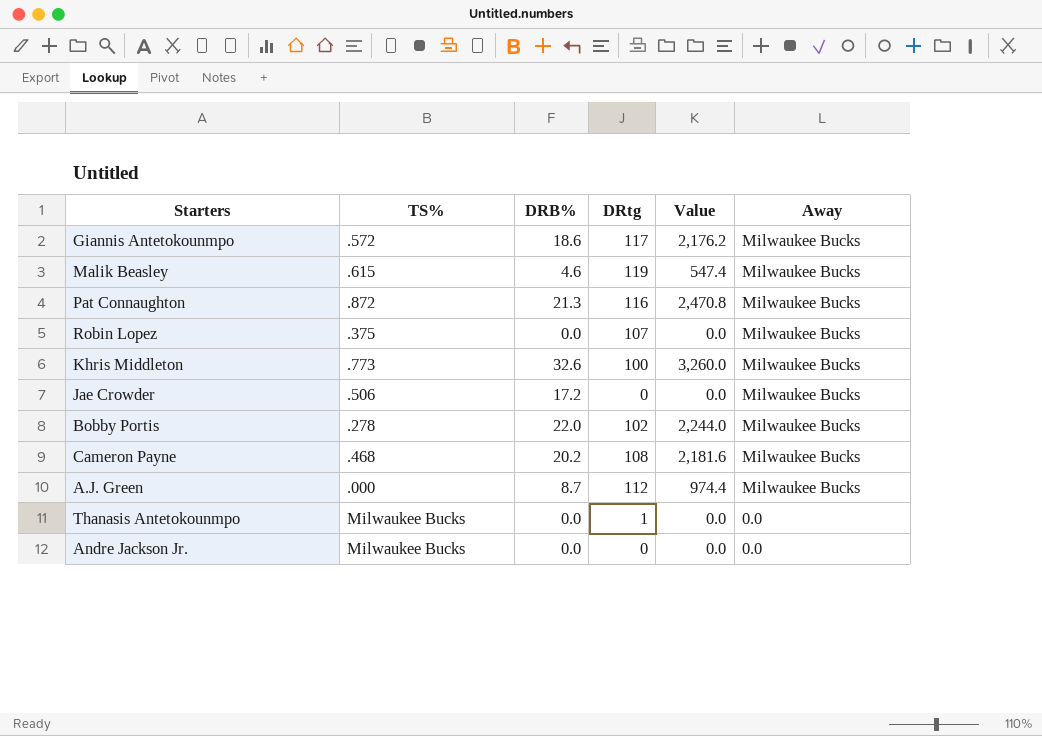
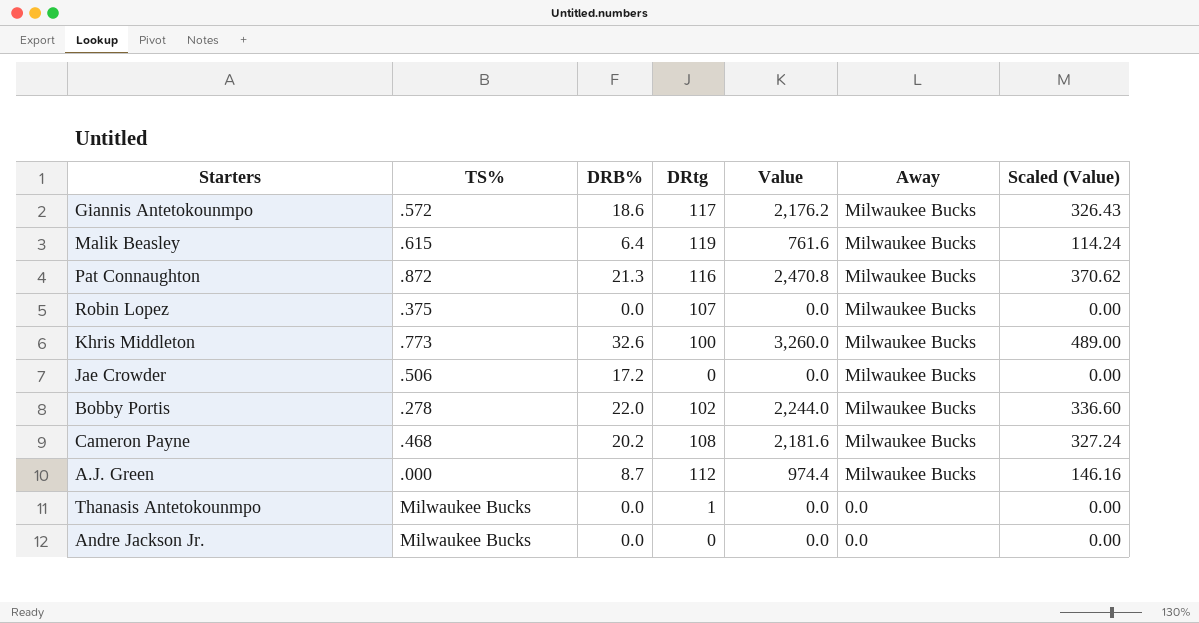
column Scaled (Value) | formula: none -> [Value] * 0.15
Malik Beasley | DRB%: 4.6 -> 6.4
Malik Beasley | Value: 547.4 -> 761.6

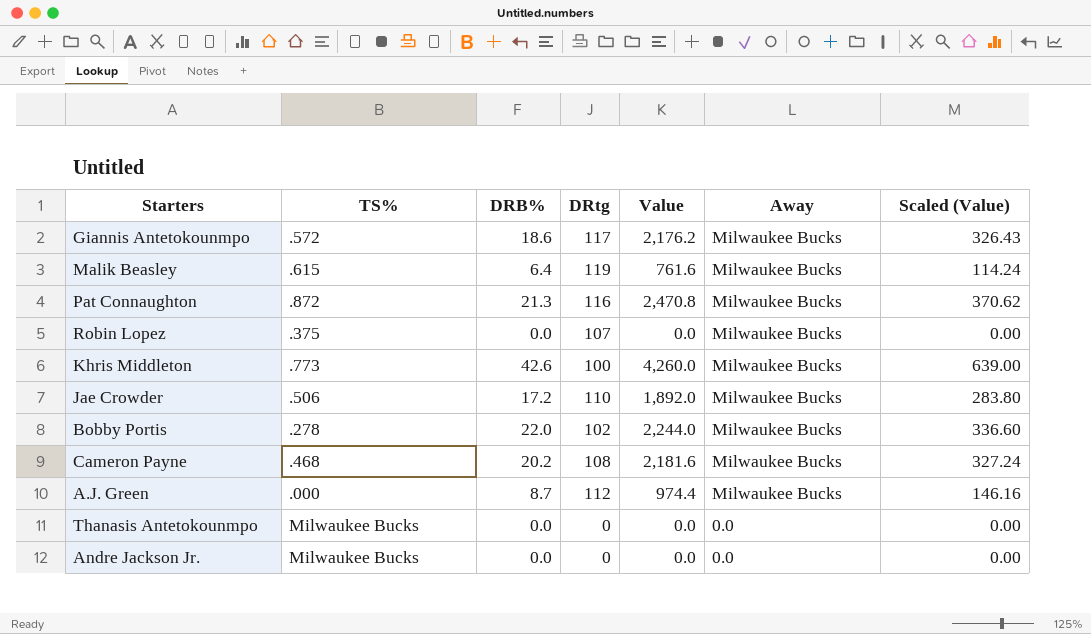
Khris Middleton | DRB%: 32.6 -> 42.6
Khris Middleton | Value: 3,260.0 -> 4,260.0
Khris Middleton | Scaled (Value): 489.00 -> 639.00
Jae Crowder | DRtg: 0 -> 110
Jae Crowder | Value: 0.0 -> 1,892.0
Jae Crowder | Scaled (Value): 0.00 -> 283.80
Thanasis Antetokounmpo | DRtg: 1 -> 0

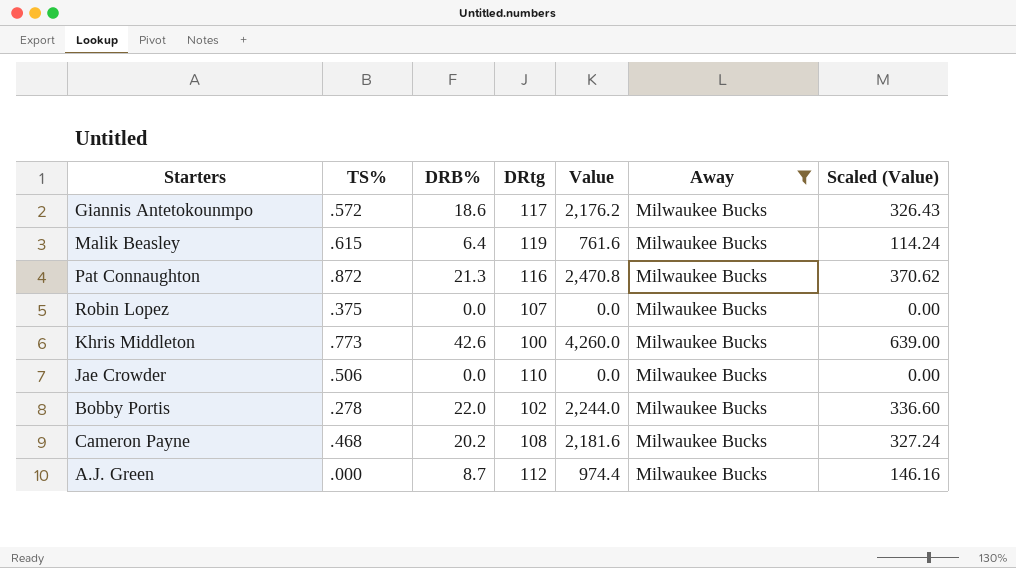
filter: none -> Away = Milwaukee Bucks
Jae Crowder | DRB%: 17.2 -> 0.0
Jae Crowder | Value: 1,892.0 -> 0.0
Jae Crowder | Scaled (Value): 283.80 -> 0.00

